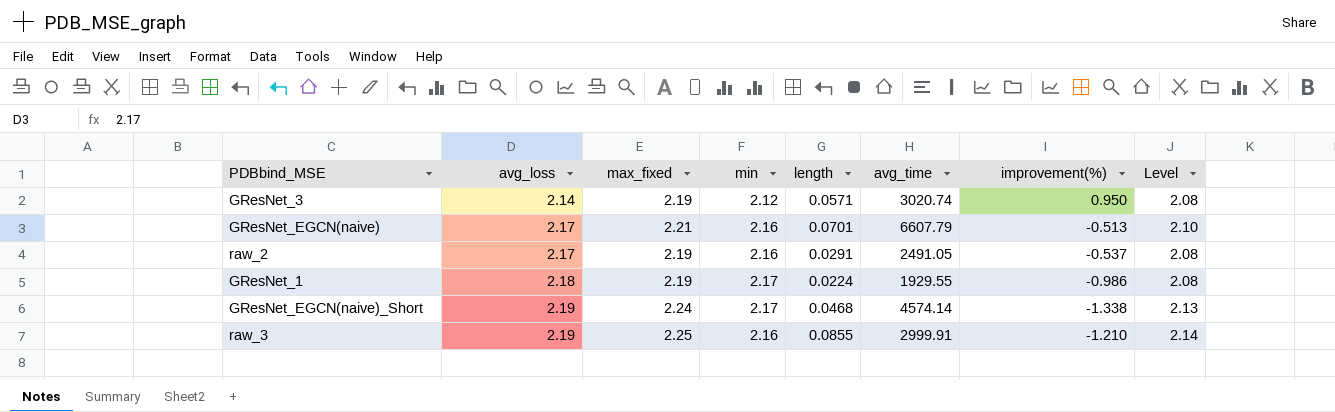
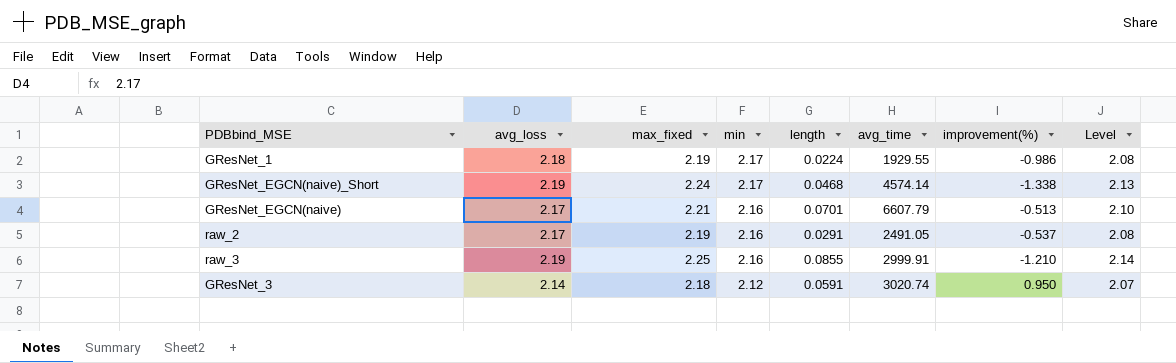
row order: avg_loss ascending -> min descending
GResNet_3 | max_fixed: 2.19 -> 2.18
GResNet_3 | length: 0.0571 -> 0.0591
GResNet_3 | Level: 2.08 -> 2.07

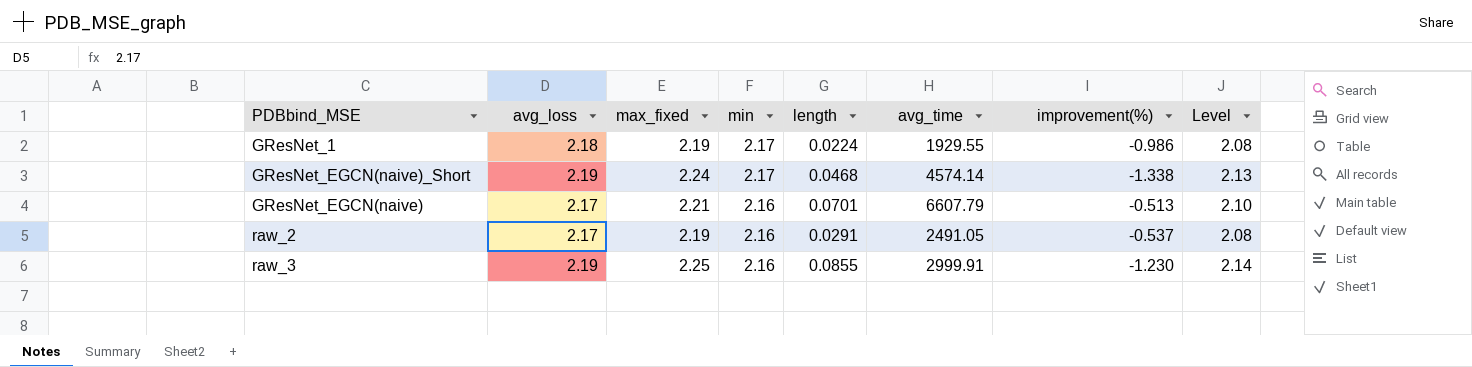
row GResNet_3: 2.14 | 2.18 | 2.12 | 0.0591 | 3020.74 | 0.950 | 2.07 -> none
raw_3 | improvement(%): -1.210 -> -1.230

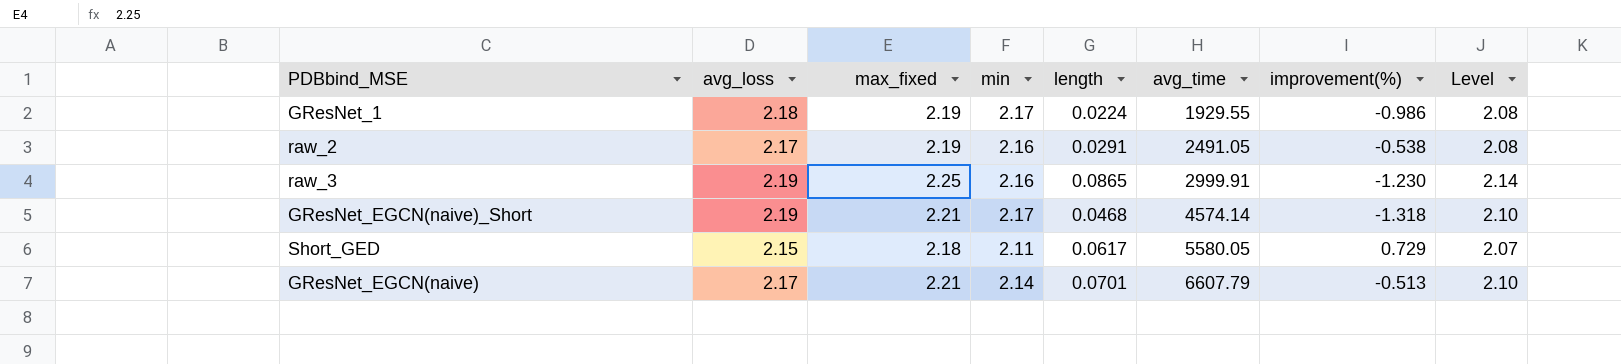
row order: min descending -> avg_time ascending
raw_2 | improvement(%): -0.537 -> -0.538
raw_3 | length: 0.0855 -> 0.0865
GResNet_EGCN(naive)_Short | max_fixed: 2.24 -> 2.21
GResNet_EGCN(naive)_Short | improvement(%): -1.338 -> -1.318
GResNet_EGCN(naive)_Short | Level: 2.13 -> 2.10
row Short_GED: none -> 2.15 | 2.18 | 2.11 | 0.0617 | 5580.05 | 0.729 | 2.07
GResNet_EGCN(naive) | min: 2.16 -> 2.14

